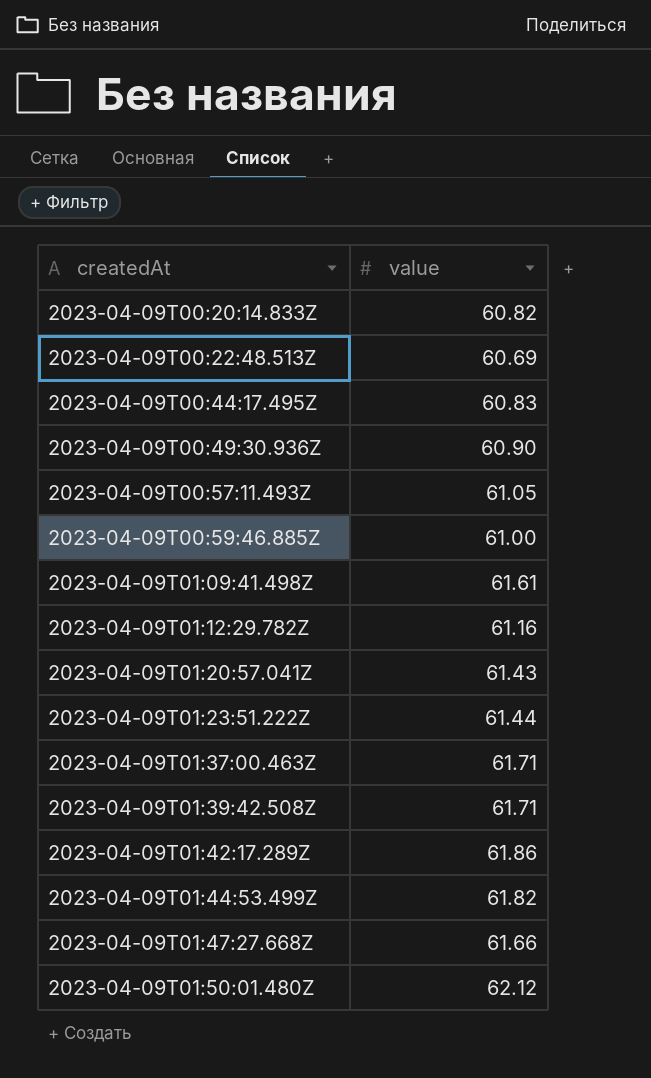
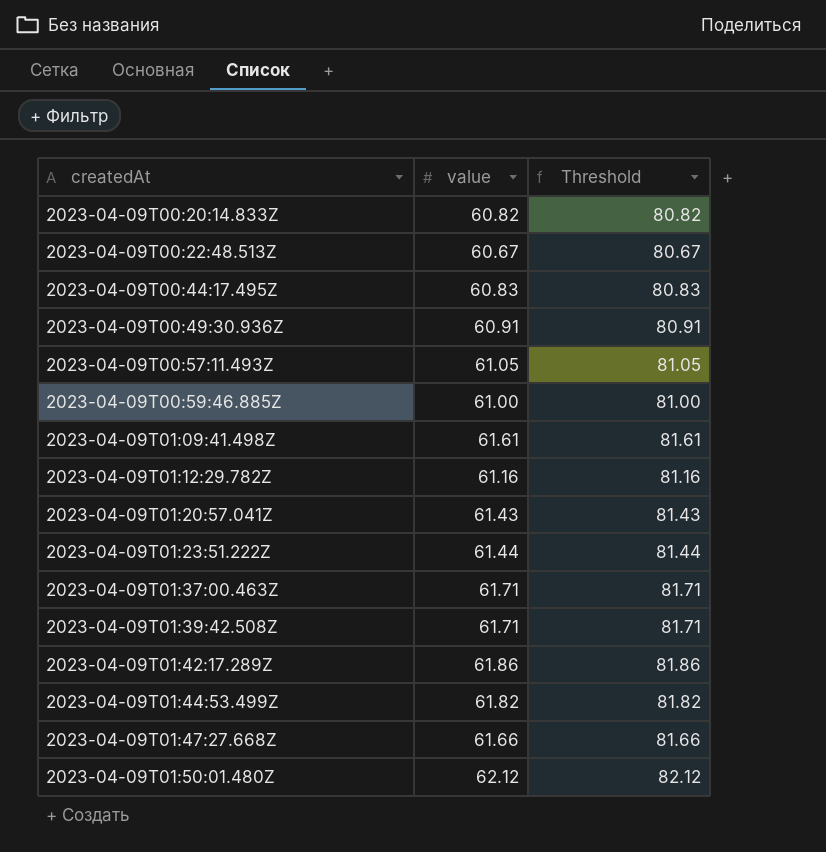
column Threshold | formula: none -> [value] + 20
2023-04-09T00:22:48.513Z | value: 60.69 -> 60.67
2023-04-09T00:49:30.936Z | value: 60.90 -> 60.91

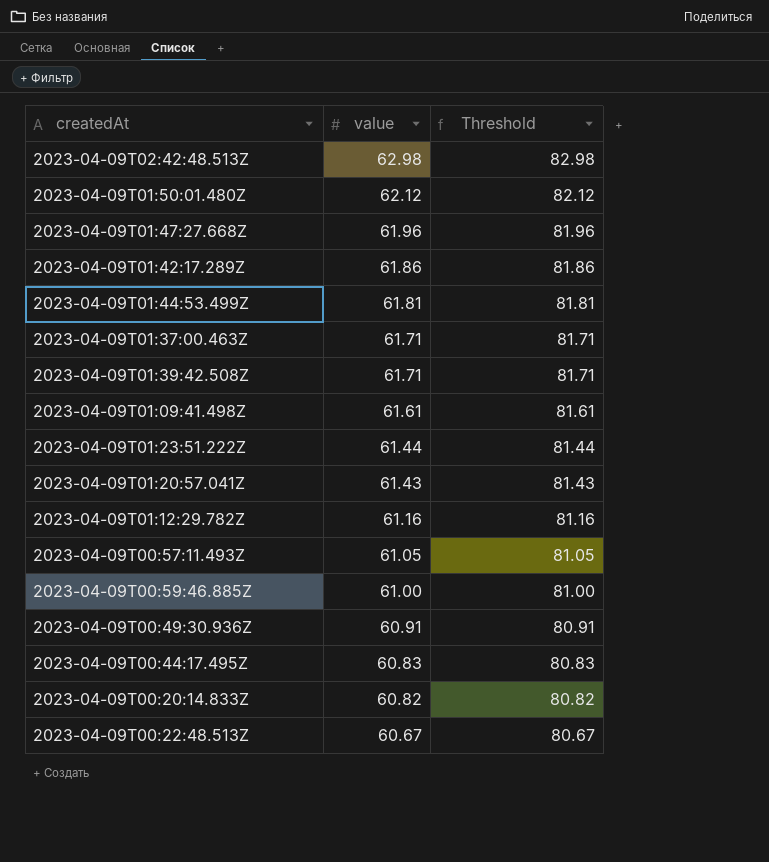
row order: createdAt ascending -> value descending
row 2023-04-09T02:42:48.513Z: none -> 62.98 | 82.98
2023-04-09T01:47:27.668Z | value: 61.66 -> 61.96
2023-04-09T01:47:27.668Z | Threshold: 81.66 -> 81.96
2023-04-09T01:44:53.499Z | value: 61.82 -> 61.81
2023-04-09T01:44:53.499Z | Threshold: 81.82 -> 81.81

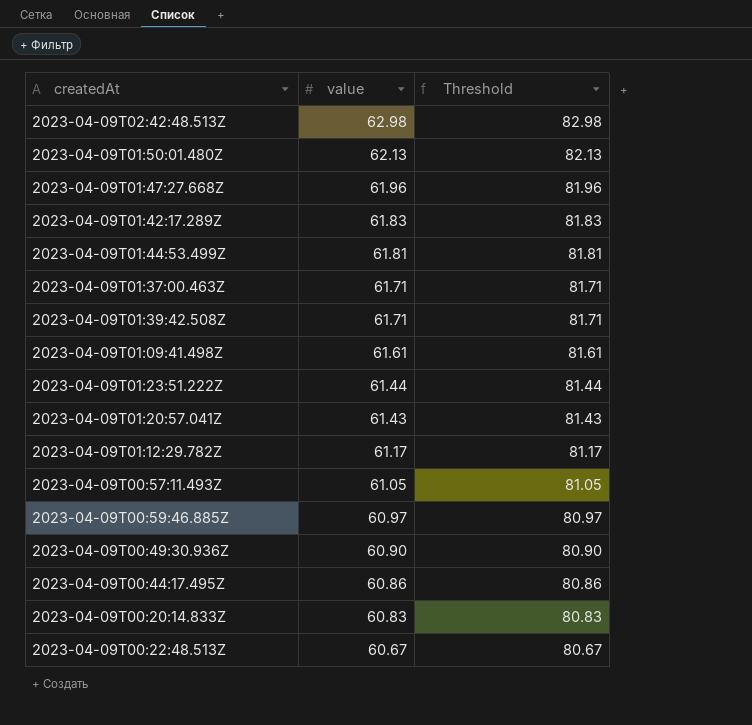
2023-04-09T01:50:01.480Z | value: 62.12 -> 62.13
2023-04-09T01:50:01.480Z | Threshold: 82.12 -> 82.13
2023-04-09T01:42:17.289Z | value: 61.86 -> 61.83
2023-04-09T01:42:17.289Z | Threshold: 81.86 -> 81.83
2023-04-09T01:12:29.782Z | value: 61.16 -> 61.17
2023-04-09T01:12:29.782Z | Threshold: 81.16 -> 81.17
2023-04-09T00:59:46.885Z | value: 61.00 -> 60.97
2023-04-09T00:59:46.885Z | Threshold: 81.00 -> 80.97
2023-04-09T00:49:30.936Z | value: 60.91 -> 60.90
2023-04-09T00:49:30.936Z | Threshold: 80.91 -> 80.90
2023-04-09T00:44:17.495Z | value: 60.83 -> 60.86
2023-04-09T00:44:17.495Z | Threshold: 80.83 -> 80.86
2023-04-09T00:20:14.833Z | value: 60.82 -> 60.83
2023-04-09T00:20:14.833Z | Threshold: 80.82 -> 80.83

